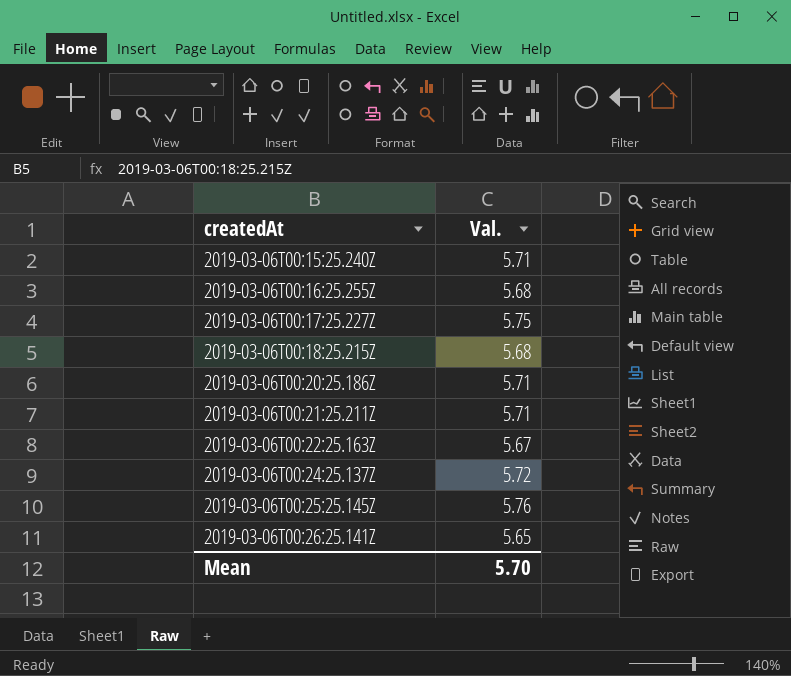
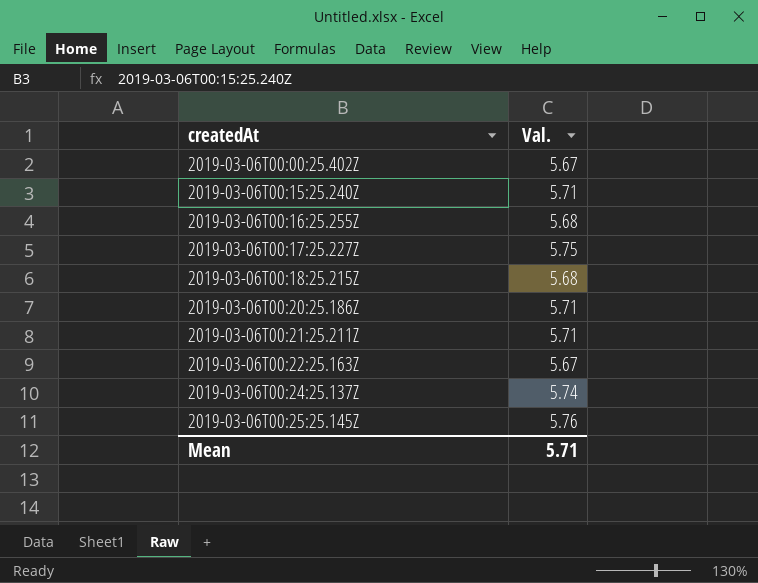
row 2019-03-06T00:26:25.141Z: 5.65 -> none
row 2019-03-06T00:00:25.402Z: none -> 5.67
2019-03-06T00:24:25.137Z | Val.: 5.72 -> 5.74
Mean | Val.: 5.70 -> 5.71

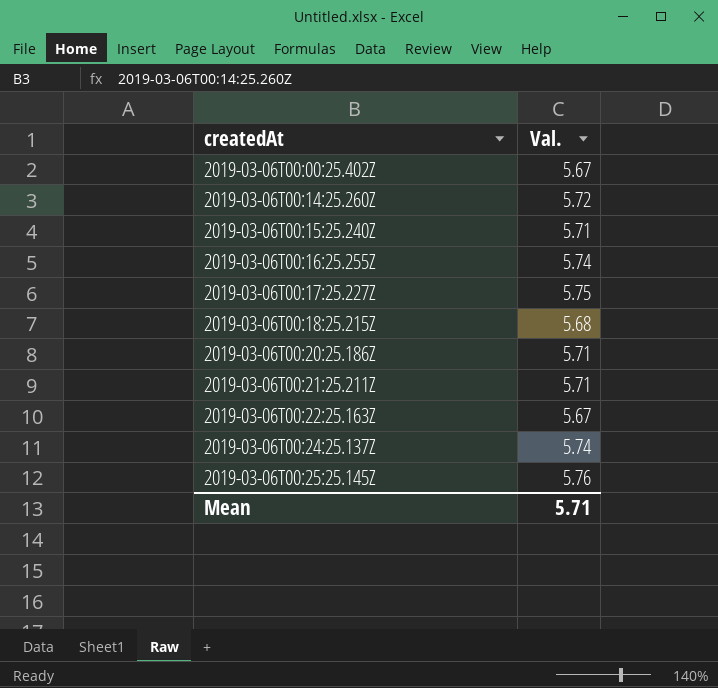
row 2019-03-06T00:14:25.260Z: none -> 5.72
2019-03-06T00:16:25.255Z | Val.: 5.68 -> 5.74

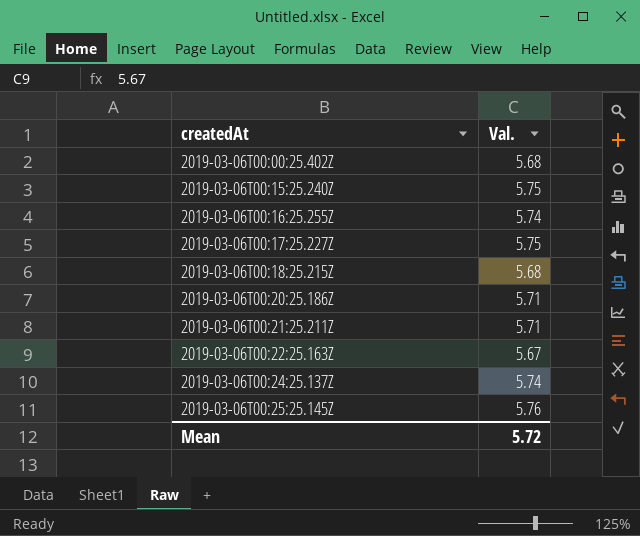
row 2019-03-06T00:14:25.260Z: 5.72 -> none
2019-03-06T00:00:25.402Z | Val.: 5.67 -> 5.68
2019-03-06T00:15:25.240Z | Val.: 5.71 -> 5.75
Mean | Val.: 5.71 -> 5.72

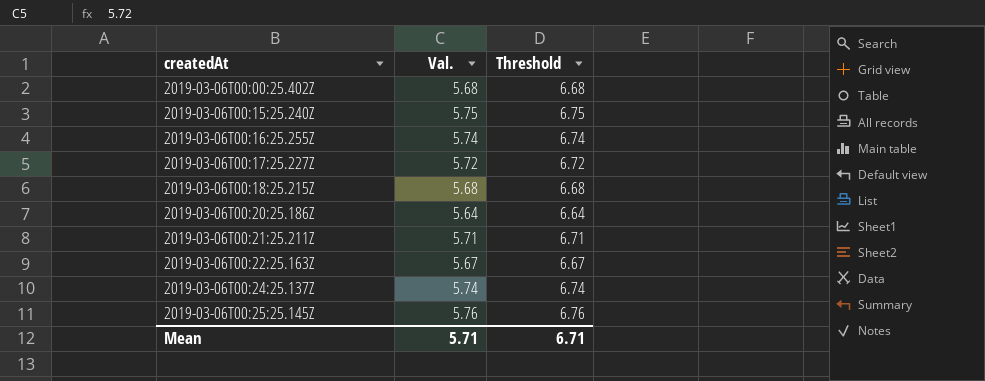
column Threshold | formula: none -> [Val.] + 1
2019-03-06T00:17:25.227Z | Val.: 5.75 -> 5.72
2019-03-06T00:20:25.186Z | Val.: 5.71 -> 5.64
Mean | Val.: 5.72 -> 5.71

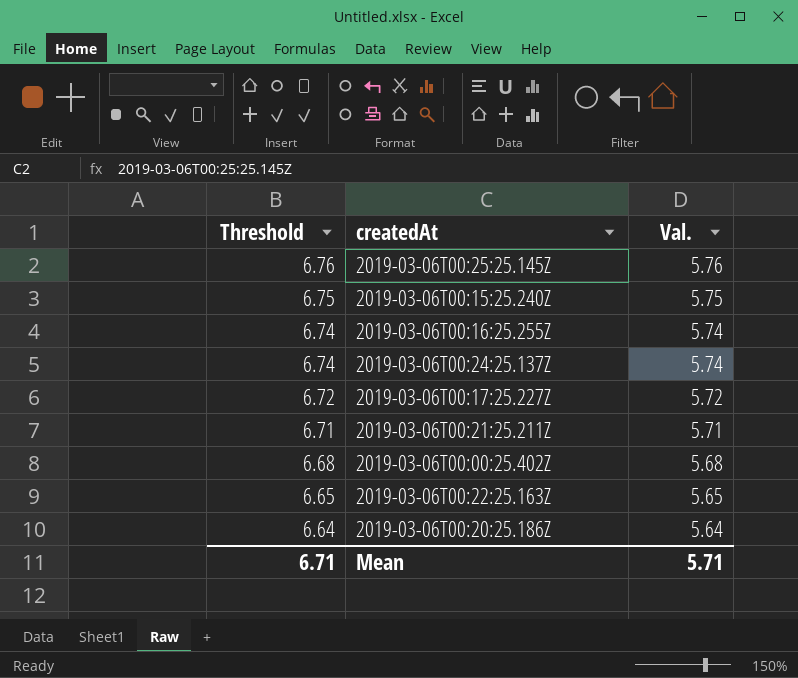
row order: createdAt ascending -> Threshold descending
column Threshold | position: 3 -> 1
row 2019-03-06T00:18:25.215Z: 5.68 | 6.68 -> none
2019-03-06T00:22:25.163Z | Threshold: 6.67 -> 6.65
2019-03-06T00:22:25.163Z | Val.: 5.67 -> 5.65

